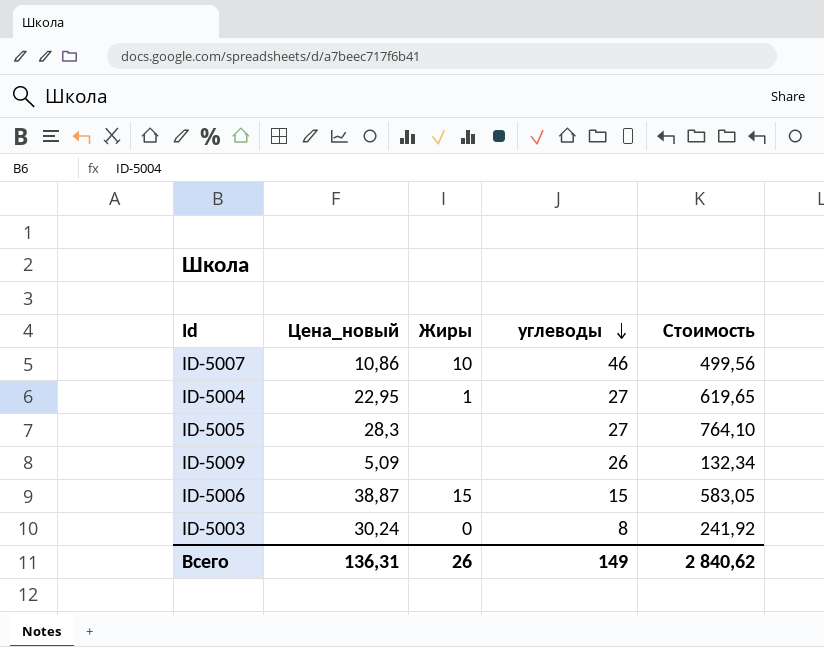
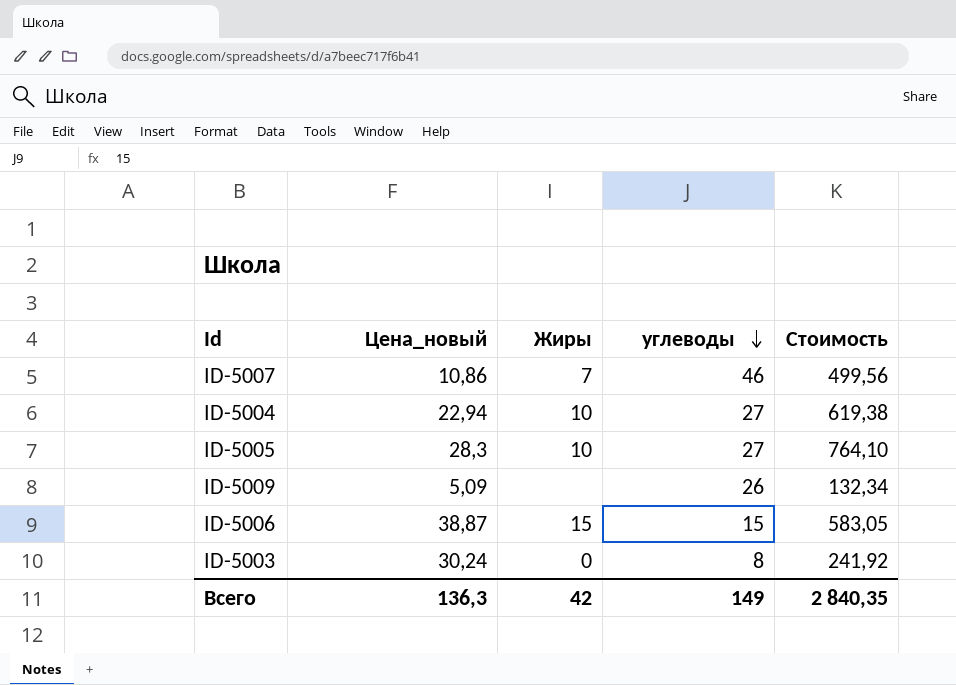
ID-5007 | Жиры: 10 -> 7
ID-5004 | Цена_новый: 22,95 -> 22,94
ID-5004 | Жиры: 1 -> 10
ID-5004 | Стоимость: 619,65 -> 619,38
ID-5005 | Жиры: none -> 10
Всего | Цена_новый: 136,31 -> 136,3
Всего | Жиры: 26 -> 42
Всего | Стоимость: 2 840,62 -> 2 840,35

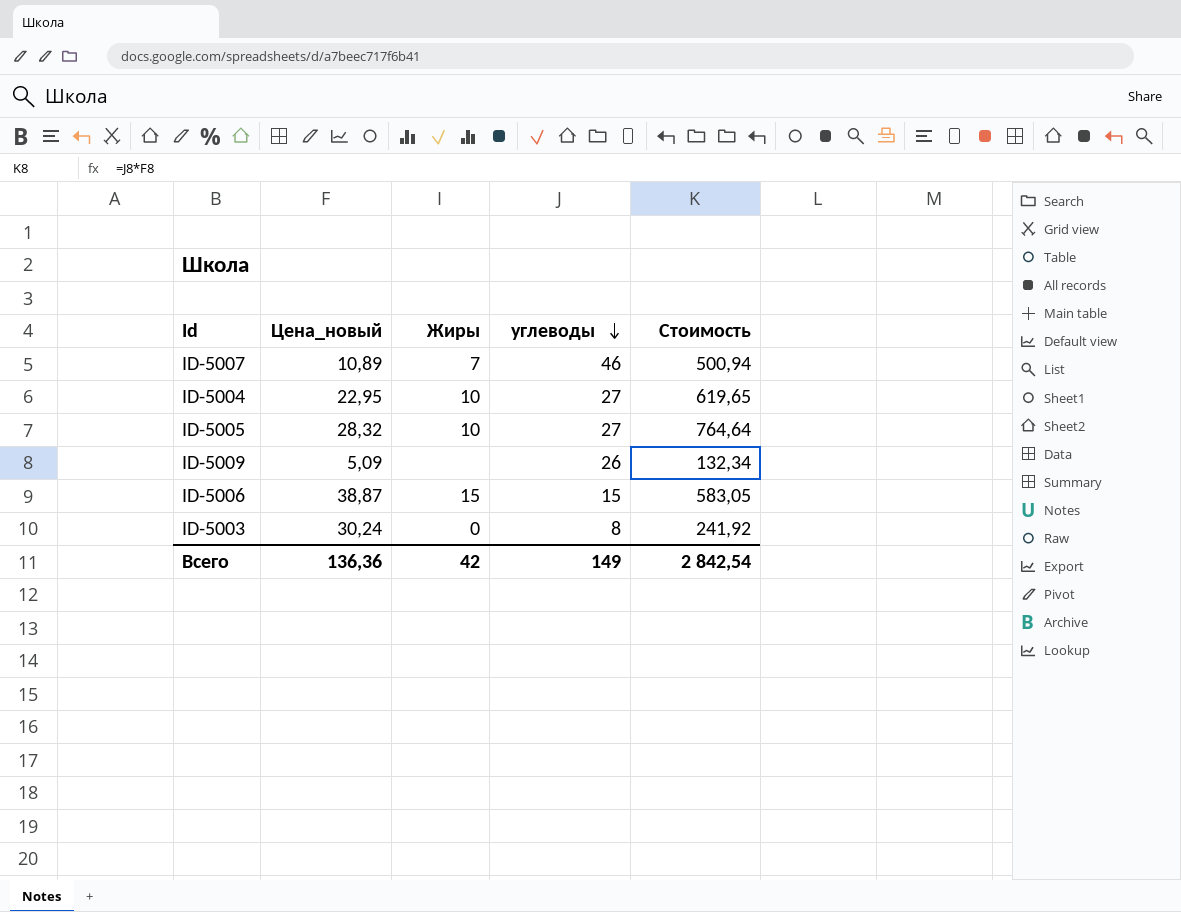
ID-5007 | Цена_новый: 10,86 -> 10,89
ID-5007 | Стоимость: 499,56 -> 500,94
ID-5004 | Цена_новый: 22,94 -> 22,95
ID-5004 | Стоимость: 619,38 -> 619,65
ID-5005 | Цена_новый: 28,3 -> 28,32
ID-5005 | Стоимость: 764,10 -> 764,64
Всего | Цена_новый: 136,3 -> 136,36
Всего | Стоимость: 2 840,35 -> 2 842,54

